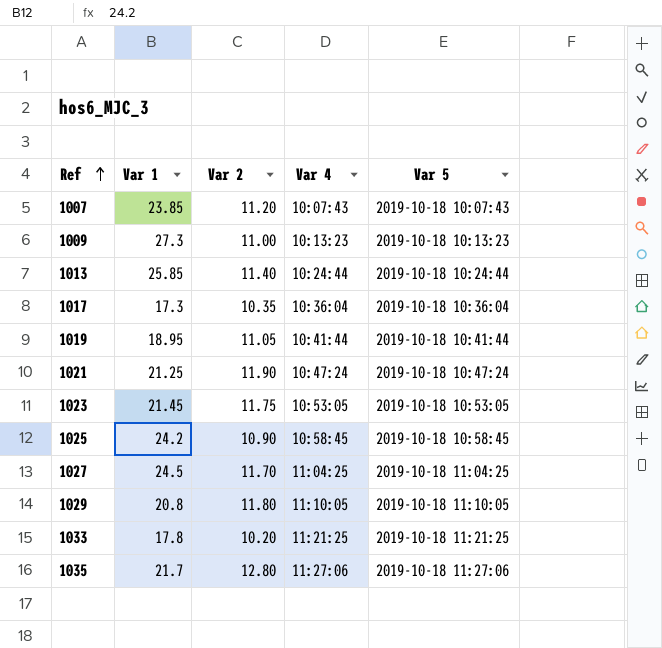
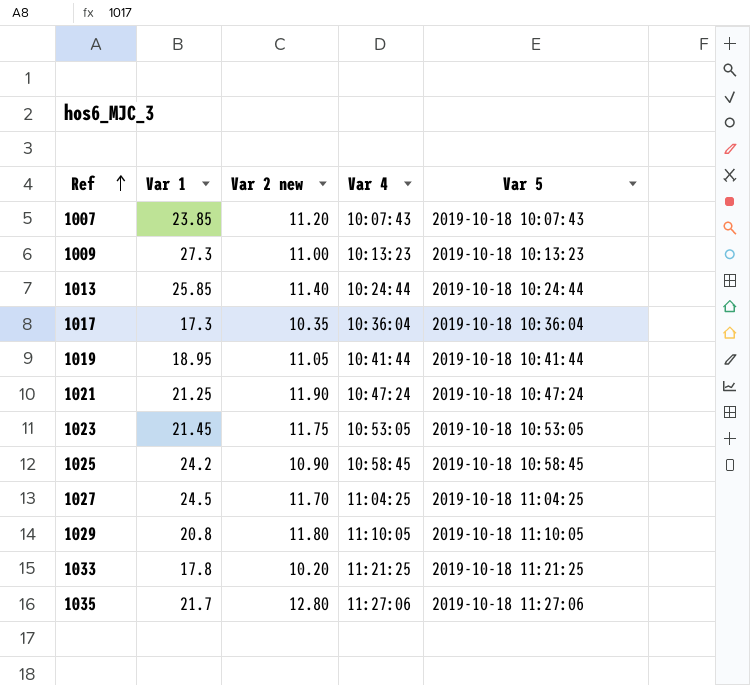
column name: Var 2 -> Var 2 new

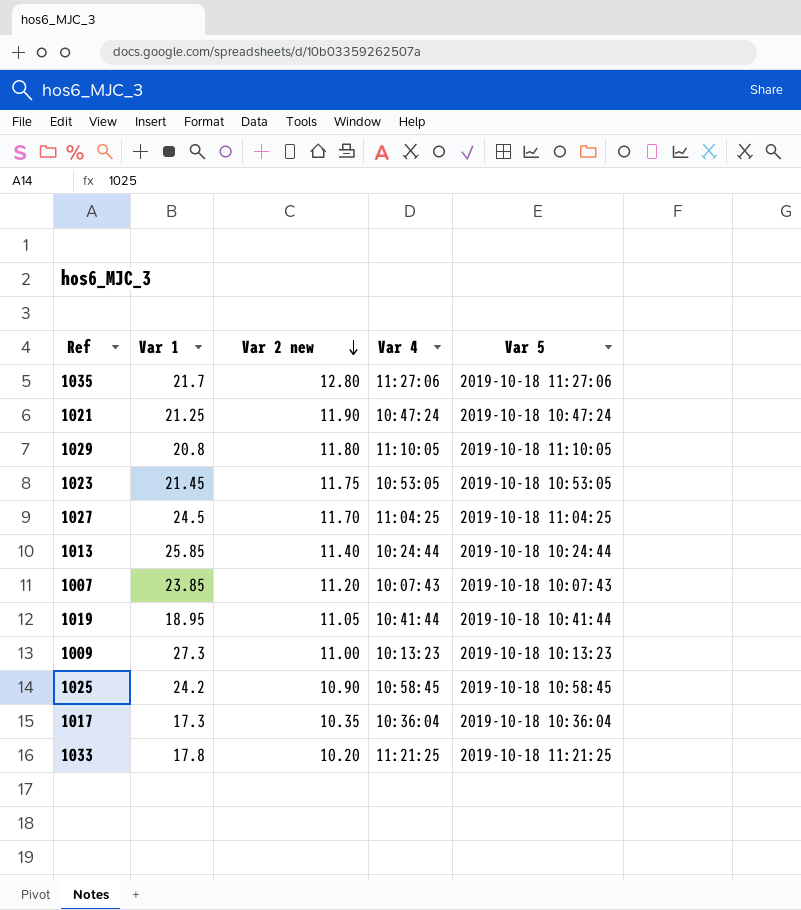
row order: Ref ascending -> Var 2 new descending

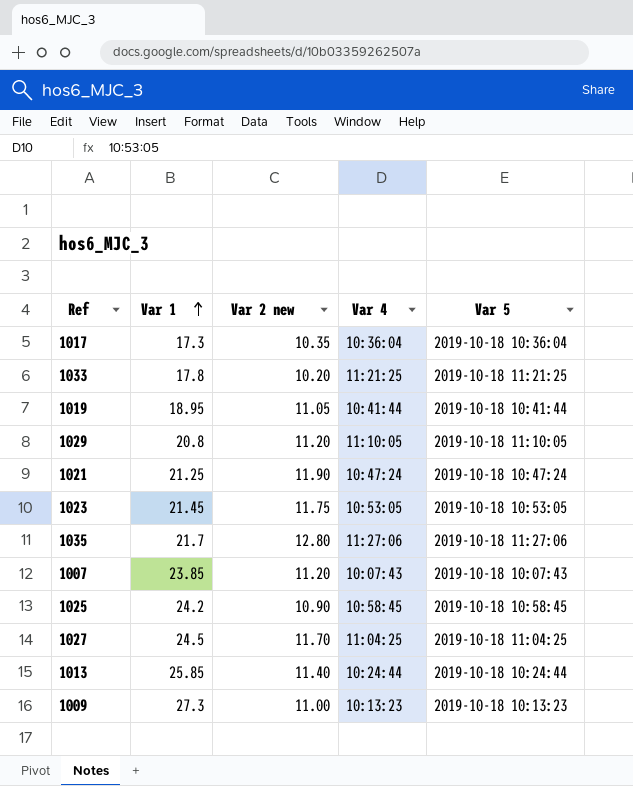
row order: Var 2 new descending -> Var 1 ascending
1029 | Var 2 new: 11.80 -> 11.20

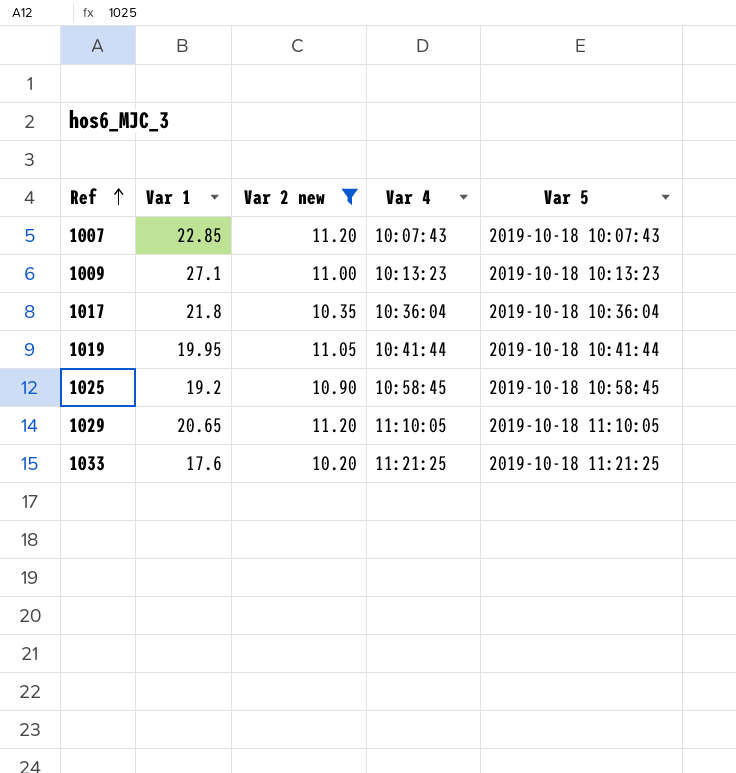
filter: none -> Var 2 new <= 11.20
row order: Var 1 ascending -> Ref ascending
1007 | Var 1: 23.85 -> 22.85
1009 | Var 1: 27.3 -> 27.1
1017 | Var 1: 17.3 -> 21.8
1019 | Var 1: 18.95 -> 19.95
1025 | Var 1: 24.2 -> 19.2
1029 | Var 1: 20.8 -> 20.65
1033 | Var 1: 17.8 -> 17.6

